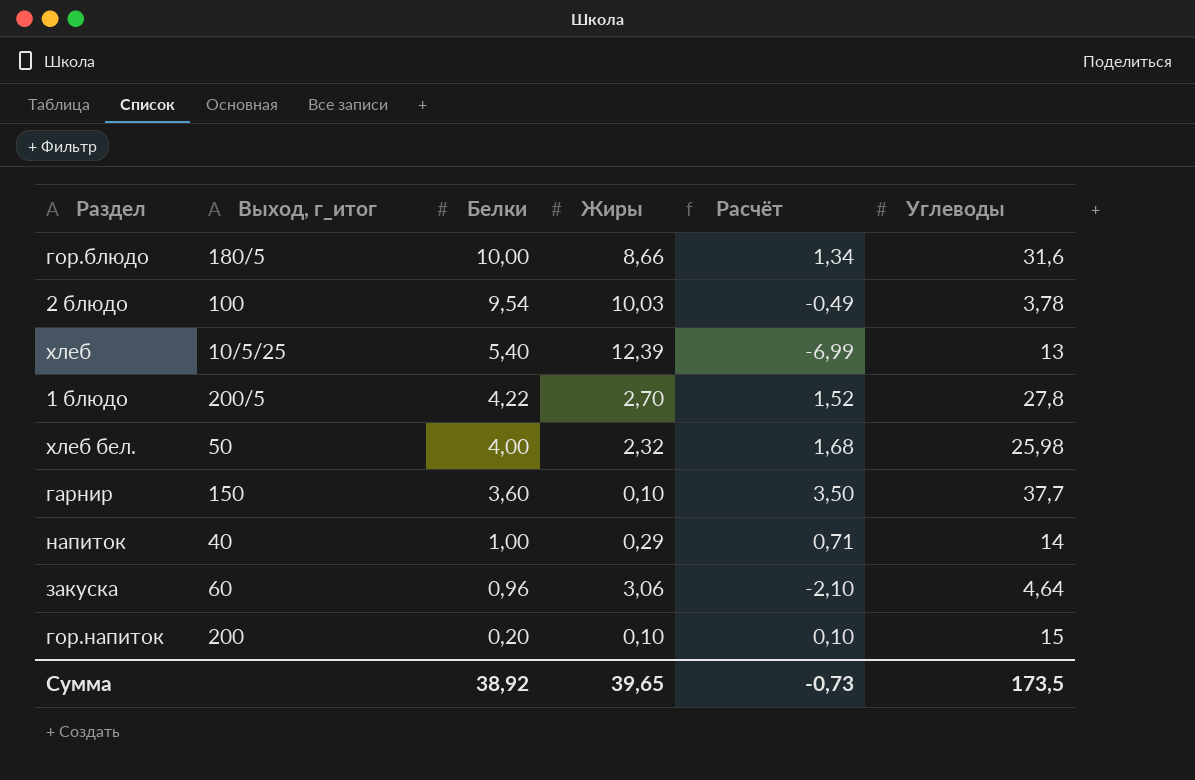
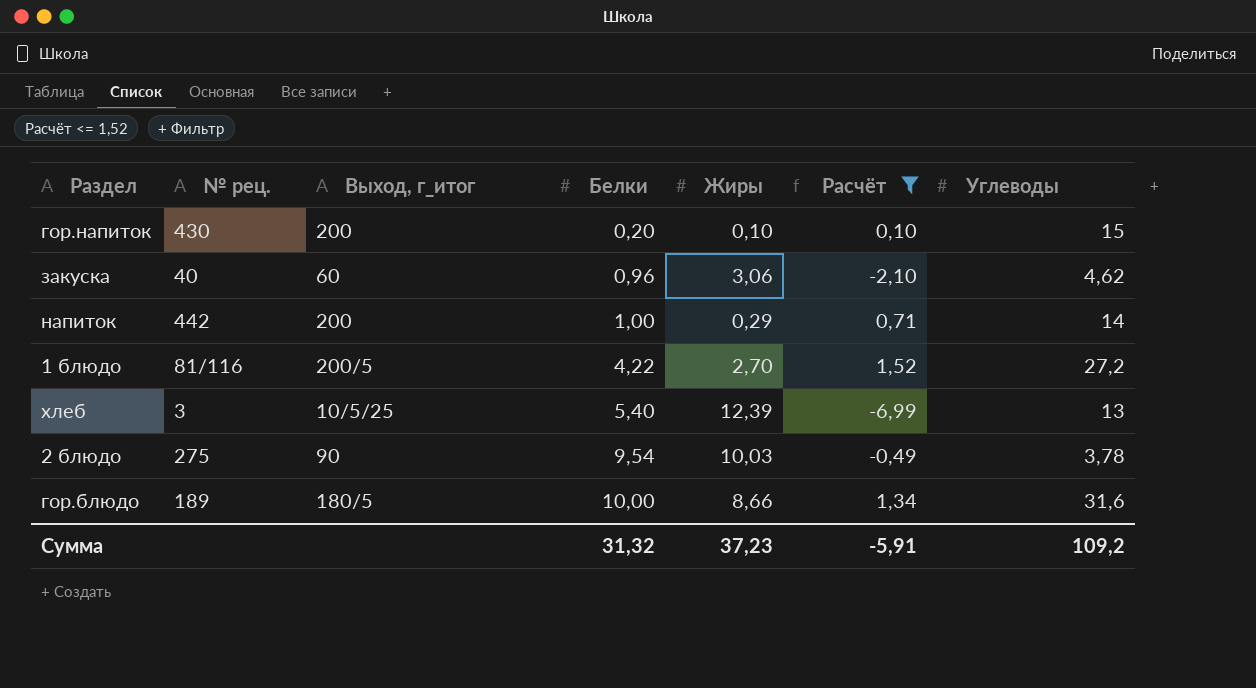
filter: none -> Расчёт <= 1,52
row order: Белки descending -> Белки ascending
column № рец. | position: none -> 2
закуска | Углеводы: 4,64 -> 4,62
напиток | Выход, г_итог: 40 -> 200
1 блюдо | Углеводы: 27,8 -> 27,2
2 блюдо | Выход, г_итог: 100 -> 90
Сумма | Белки: 38,92 -> 31,32
Сумма | Жиры: 39,65 -> 37,23
Сумма | Расчёт: -0,73 -> -5,91
Сумма | Углеводы: 173,5 -> 109,2

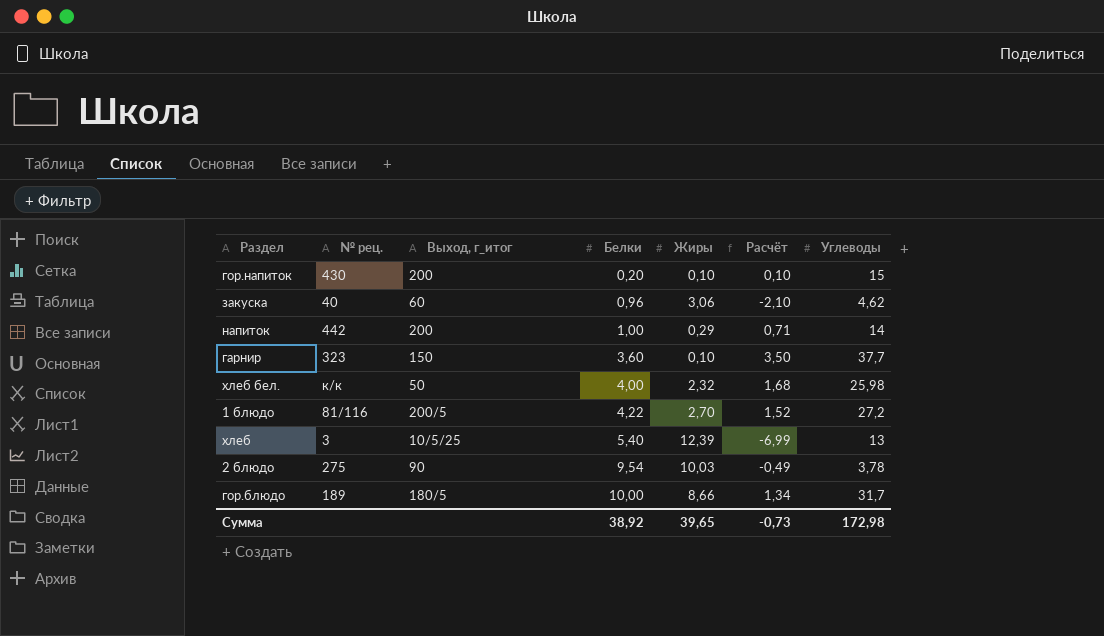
filter: Расчёт <= 1,52 -> none
гор.блюдо | Углеводы: 31,6 -> 31,7
Сумма | Белки: 31,32 -> 38,92
Сумма | Жиры: 37,23 -> 39,65
Сумма | Расчёт: -5,91 -> -0,73
Сумма | Углеводы: 109,2 -> 172,98

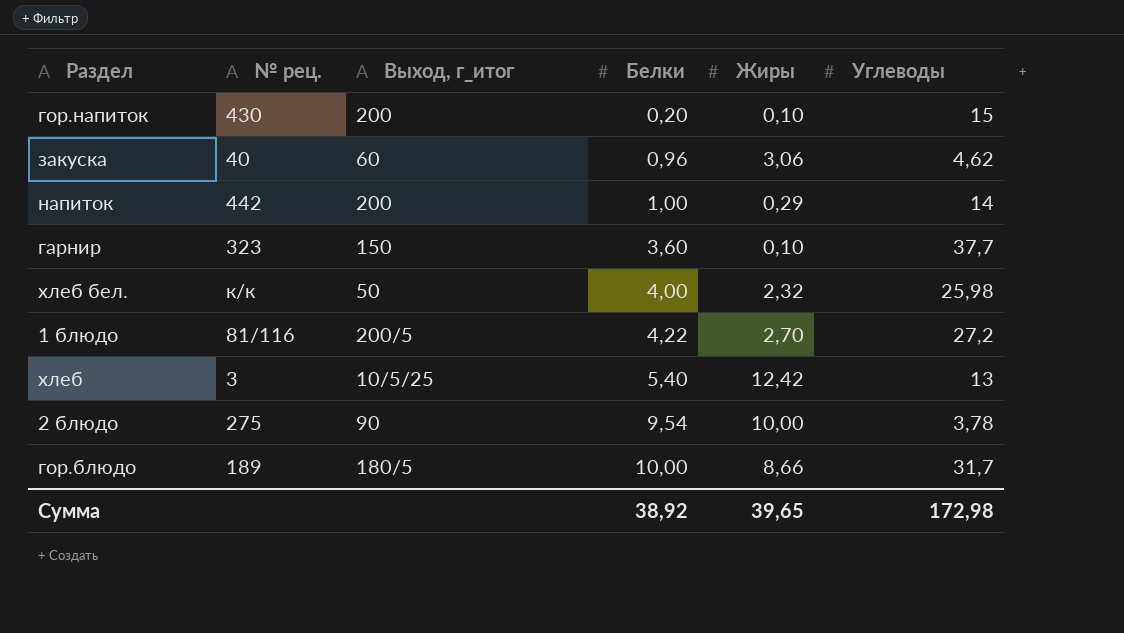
column Расчёт | formula: [Белки] - [Жиры] -> none
хлеб | Жиры: 12,39 -> 12,42
2 блюдо | Жиры: 10,03 -> 10,00

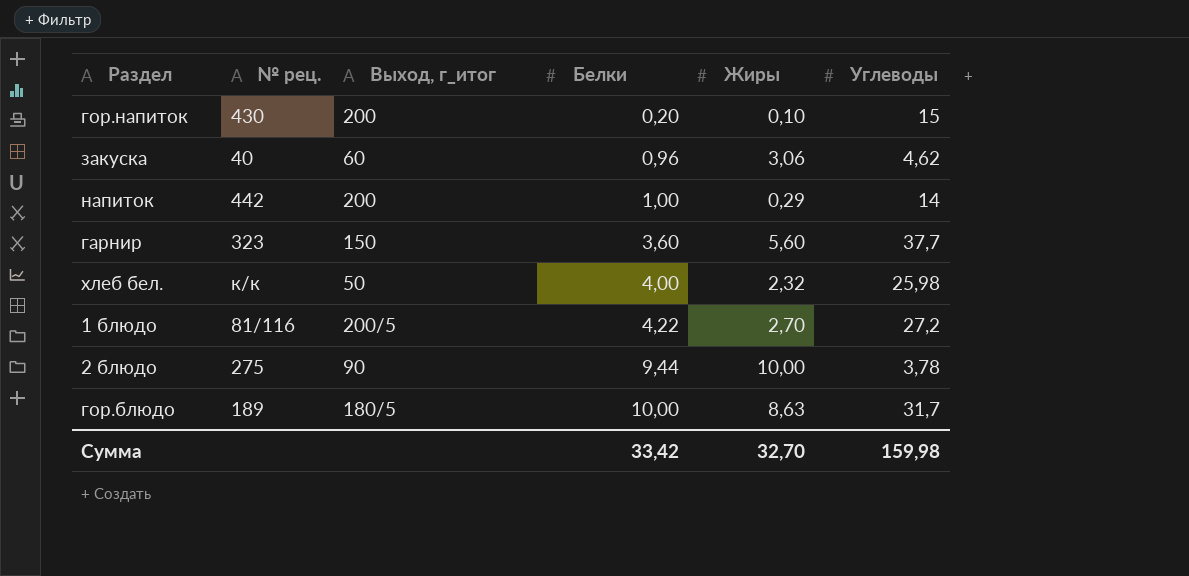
row хлеб: 3 | 10/5/25 | 5,40 | 12,42 | 13 -> none
гарнир | Жиры: 0,10 -> 5,60
2 блюдо | Белки: 9,54 -> 9,44
гор.блюдо | Жиры: 8,66 -> 8,63
Сумма | Белки: 38,92 -> 33,42
Сумма | Жиры: 39,65 -> 32,70
Сумма | Углеводы: 172,98 -> 159,98

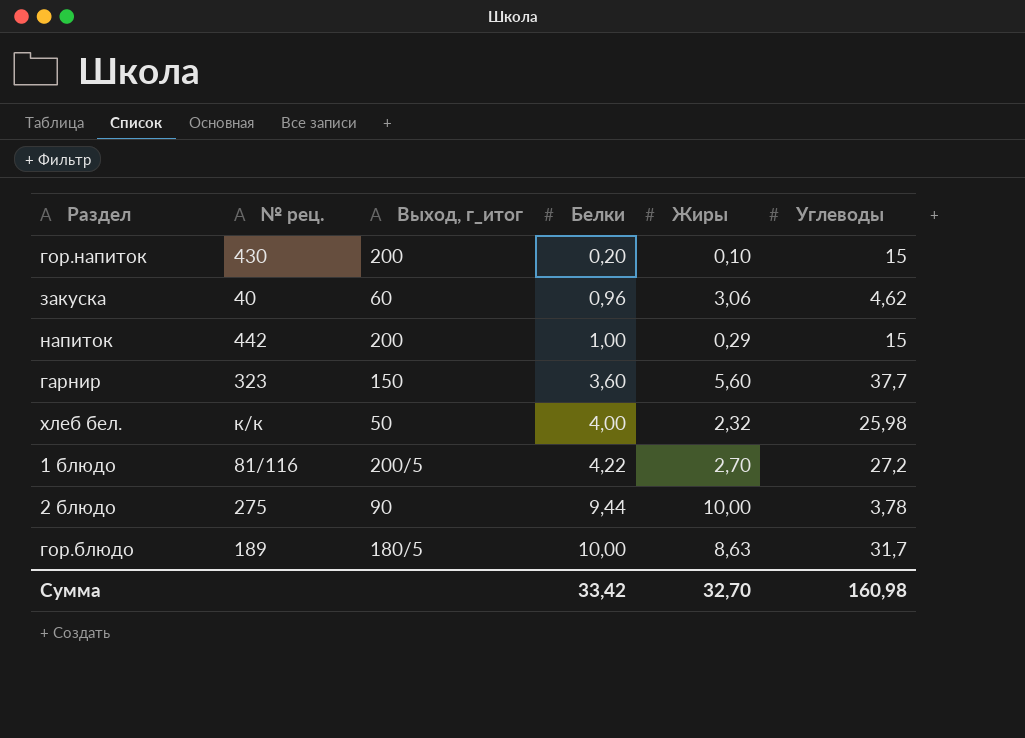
напиток | Углеводы: 14 -> 15
Сумма | Углеводы: 159,98 -> 160,98

